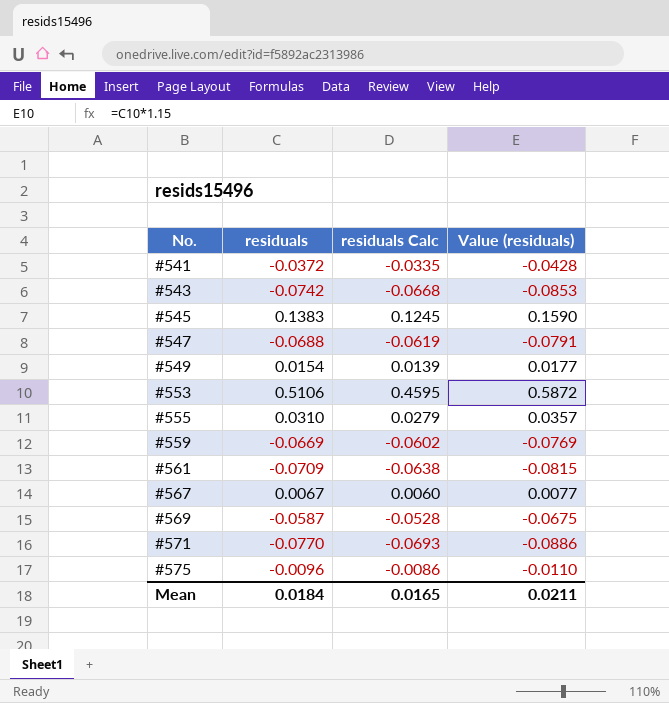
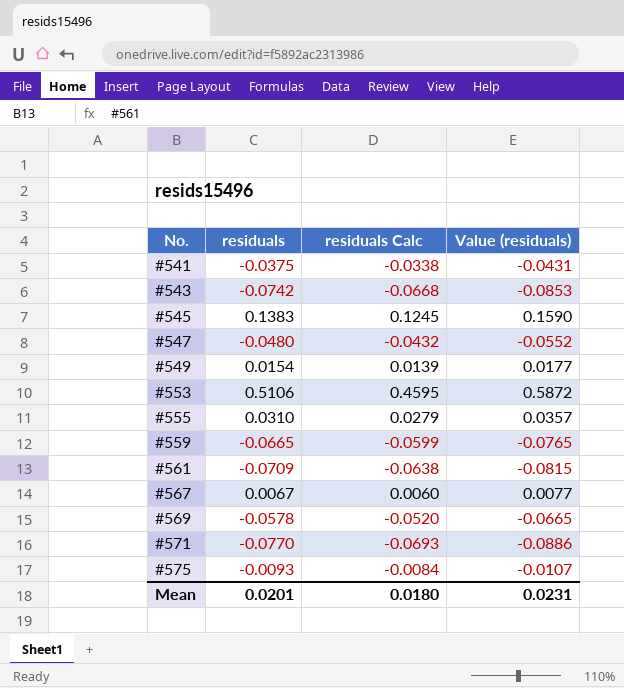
#541 | residuals: -0.0372 -> -0.0375
#541 | residuals Calc: -0.0335 -> -0.0338
#541 | Value (residuals): -0.0428 -> -0.0431
#547 | residuals: -0.0688 -> -0.0480
#547 | residuals Calc: -0.0619 -> -0.0432
#547 | Value (residuals): -0.0791 -> -0.0552
#559 | residuals: -0.0669 -> -0.0665
#559 | residuals Calc: -0.0602 -> -0.0599
#559 | Value (residuals): -0.0769 -> -0.0765
#569 | residuals: -0.0587 -> -0.0578
#569 | residuals Calc: -0.0528 -> -0.0520
#569 | Value (residuals): -0.0675 -> -0.0665
#575 | residuals: -0.0096 -> -0.0093
#575 | residuals Calc: -0.0086 -> -0.0084
#575 | Value (residuals): -0.0110 -> -0.0107
Mean | residuals: 0.0184 -> 0.0201
Mean | residuals Calc: 0.0165 -> 0.0180
Mean | Value (residuals): 0.0211 -> 0.0231

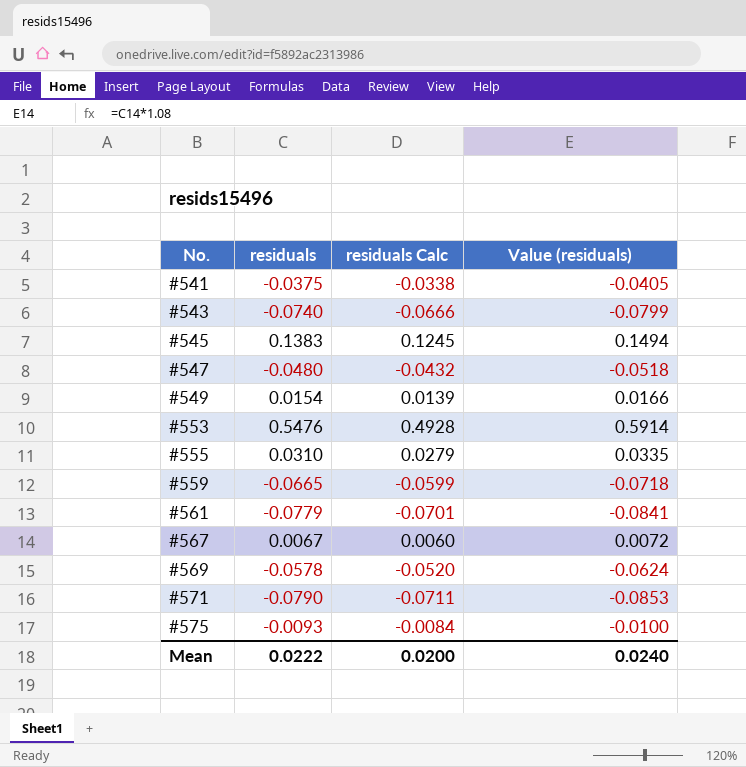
column Value (residuals) | formula: [residuals] * 1.15 -> [residuals] * 1.08
#543 | residuals: -0.0742 -> -0.0740
#543 | residuals Calc: -0.0668 -> -0.0666
#553 | residuals: 0.5106 -> 0.5476
#553 | residuals Calc: 0.4595 -> 0.4928
#561 | residuals: -0.0709 -> -0.0779
#561 | residuals Calc: -0.0638 -> -0.0701
#571 | residuals: -0.0770 -> -0.0790
#571 | residuals Calc: -0.0693 -> -0.0711
Mean | residuals: 0.0201 -> 0.0222
Mean | residuals Calc: 0.0180 -> 0.0200
Mean | Value (residuals): 0.0231 -> 0.0240

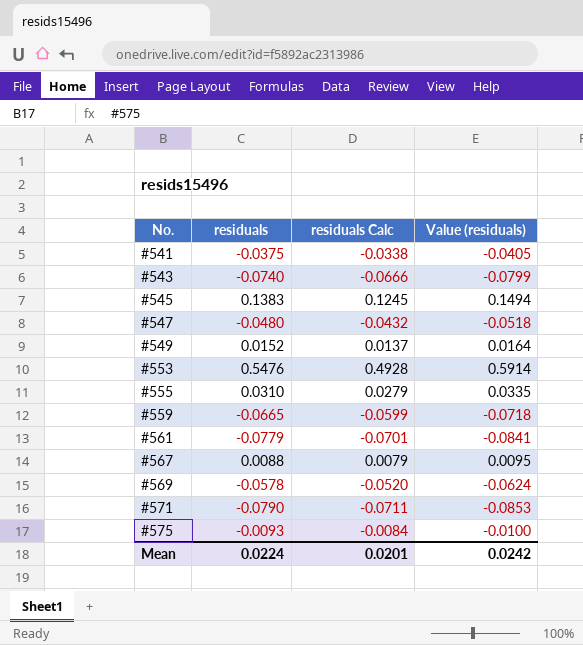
#549 | residuals: 0.0154 -> 0.0152
#549 | residuals Calc: 0.0139 -> 0.0137
#549 | Value (residuals): 0.0166 -> 0.0164
#567 | residuals: 0.0067 -> 0.0088
#567 | residuals Calc: 0.0060 -> 0.0079
#567 | Value (residuals): 0.0072 -> 0.0095
Mean | residuals: 0.0222 -> 0.0224
Mean | residuals Calc: 0.0200 -> 0.0201
Mean | Value (residuals): 0.0240 -> 0.0242

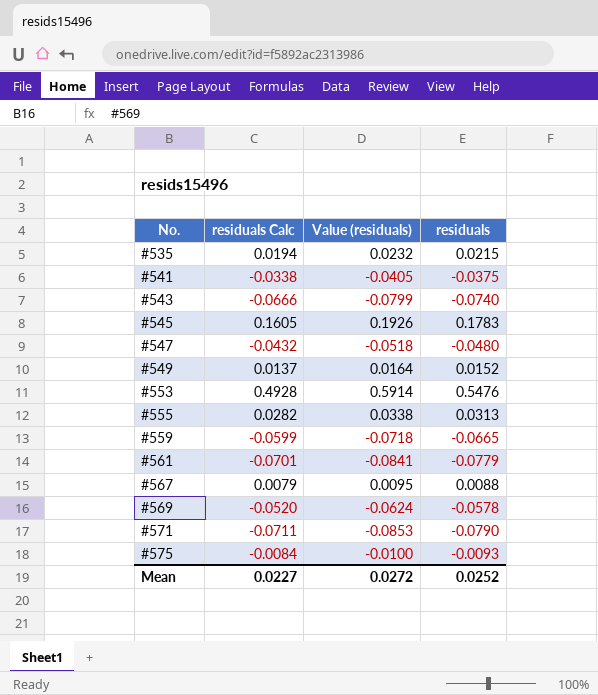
column residuals | position: 2 -> 4
row #535: none -> 0.0194 | 0.0232 | 0.0215
#545 | residuals Calc: 0.1245 -> 0.1605
#545 | Value (residuals): 0.1494 -> 0.1926
#545 | residuals: 0.1383 -> 0.1783
#555 | residuals Calc: 0.0279 -> 0.0282
#555 | Value (residuals): 0.0335 -> 0.0338
#555 | residuals: 0.0310 -> 0.0313
Mean | residuals Calc: 0.0201 -> 0.0227
Mean | Value (residuals): 0.0242 -> 0.0272
Mean | residuals: 0.0224 -> 0.0252

